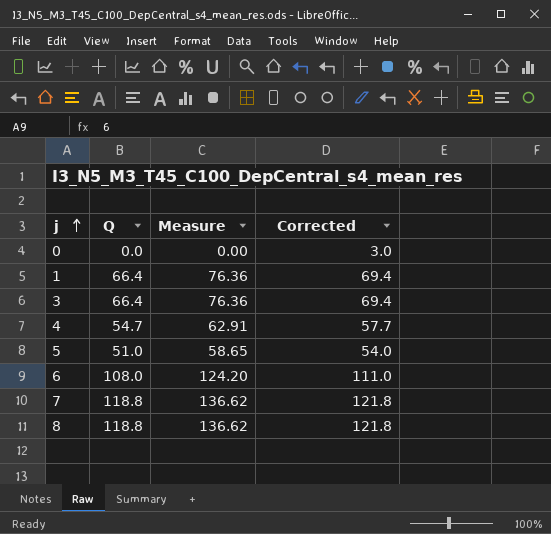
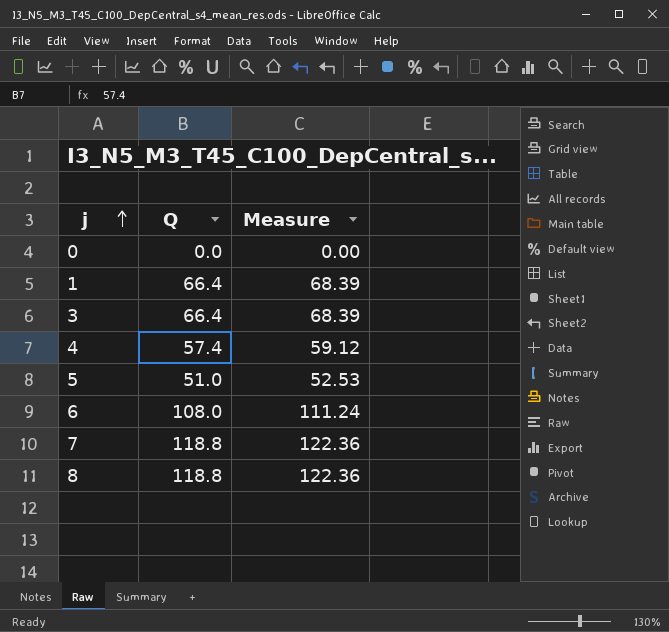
column Corrected | formula: [Q] + 3 -> none
column Measure | formula: [Q] * 1.15 -> [Q] * 1.03
4 | Q: 54.7 -> 57.4

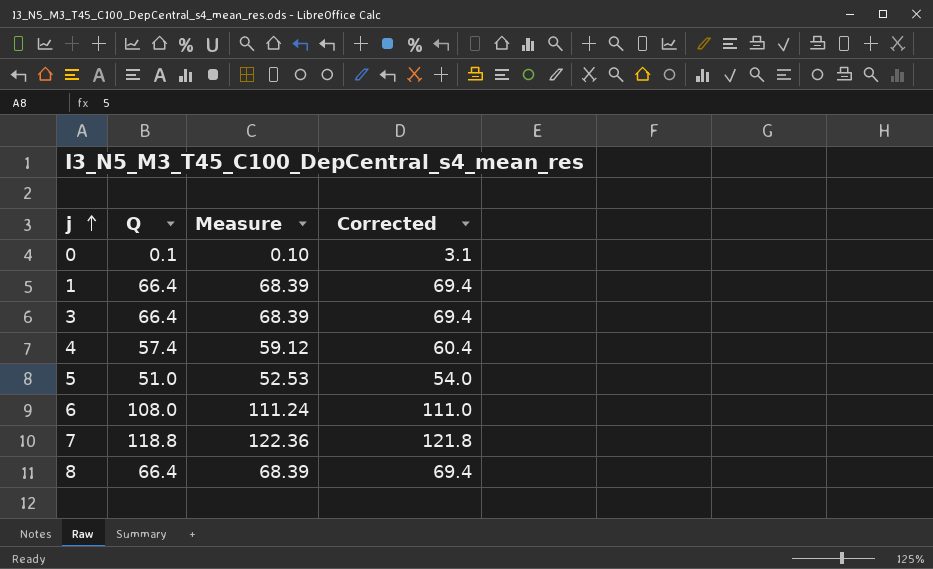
column Corrected | formula: none -> [Q] + 3
0 | Q: 0.0 -> 0.1
0 | Measure: 0.00 -> 0.10
8 | Q: 118.8 -> 66.4
8 | Measure: 122.36 -> 68.39

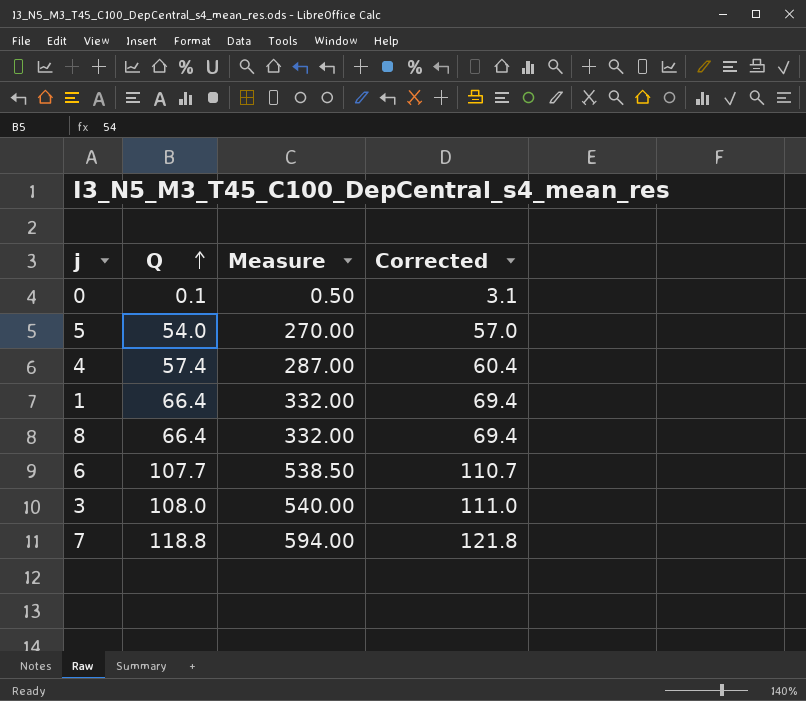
row order: j ascending -> Q ascending
column Measure | formula: [Q] * 1.03 -> [Q] * 5
5 | Q: 51.0 -> 54.0
5 | Corrected: 54.0 -> 57.0
6 | Q: 108.0 -> 107.7
6 | Corrected: 111.0 -> 110.7
3 | Q: 66.4 -> 108.0
3 | Corrected: 69.4 -> 111.0

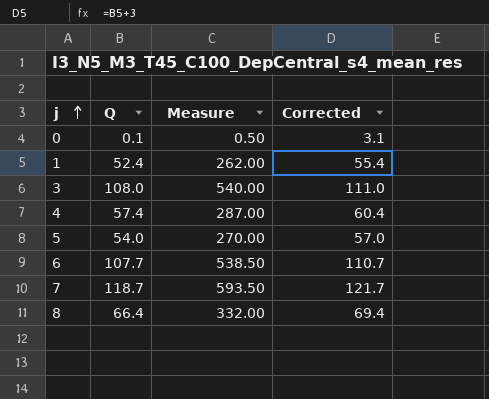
row order: Q ascending -> j ascending
1 | Q: 66.4 -> 52.4
1 | Measure: 332.00 -> 262.00
1 | Corrected: 69.4 -> 55.4
7 | Q: 118.8 -> 118.7
7 | Measure: 594.00 -> 593.50
7 | Corrected: 121.8 -> 121.7

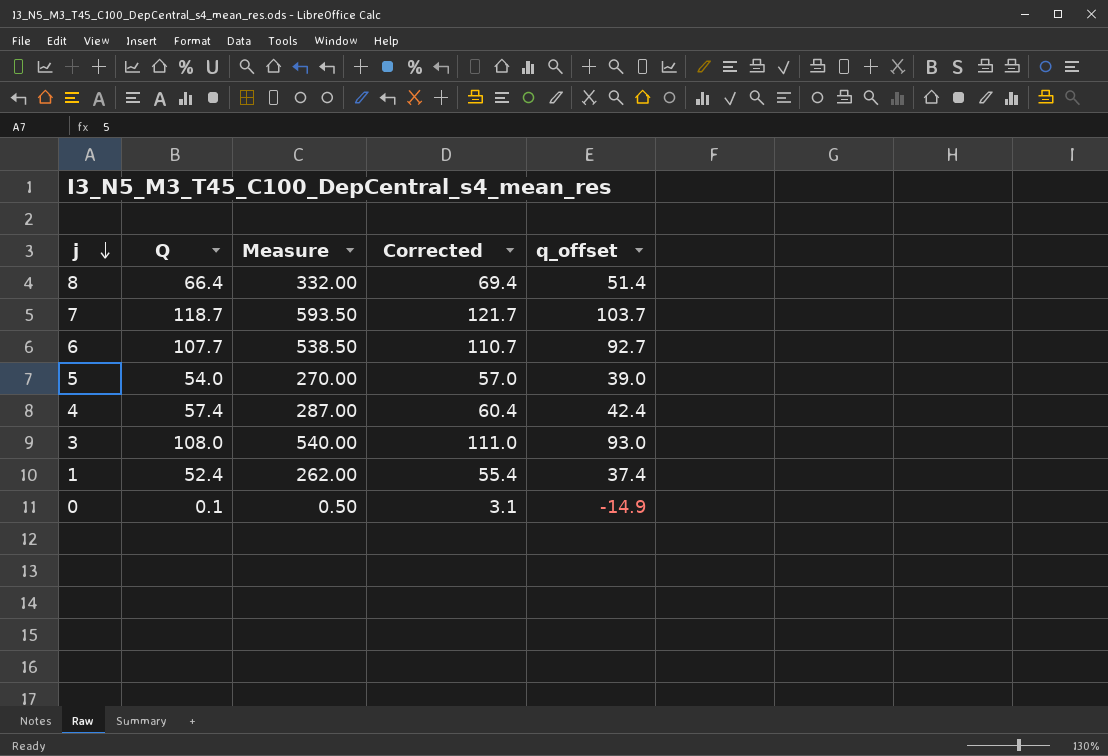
row order: j ascending -> j descending
column q_offset | formula: none -> [Q] - 15

